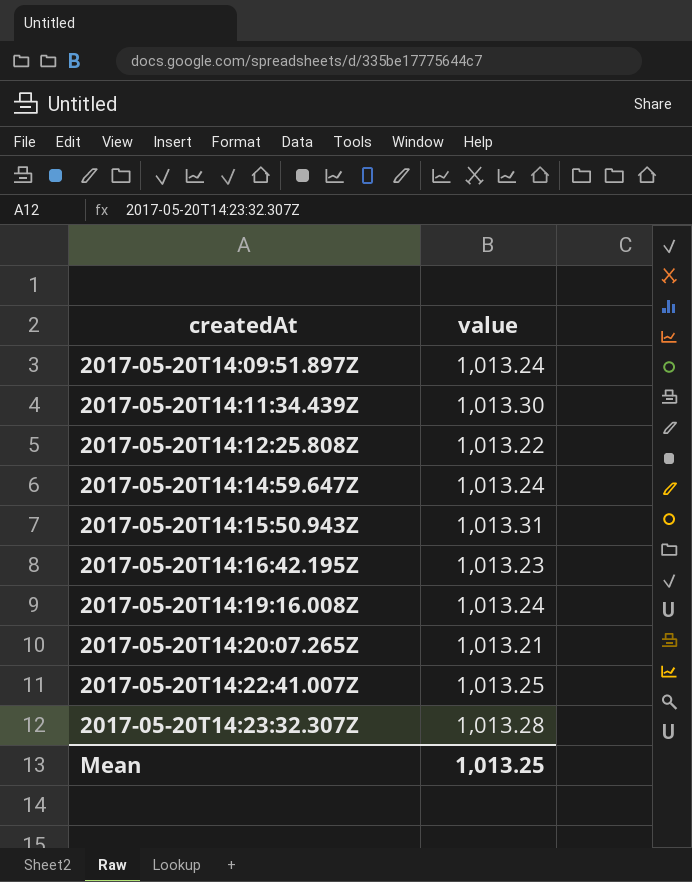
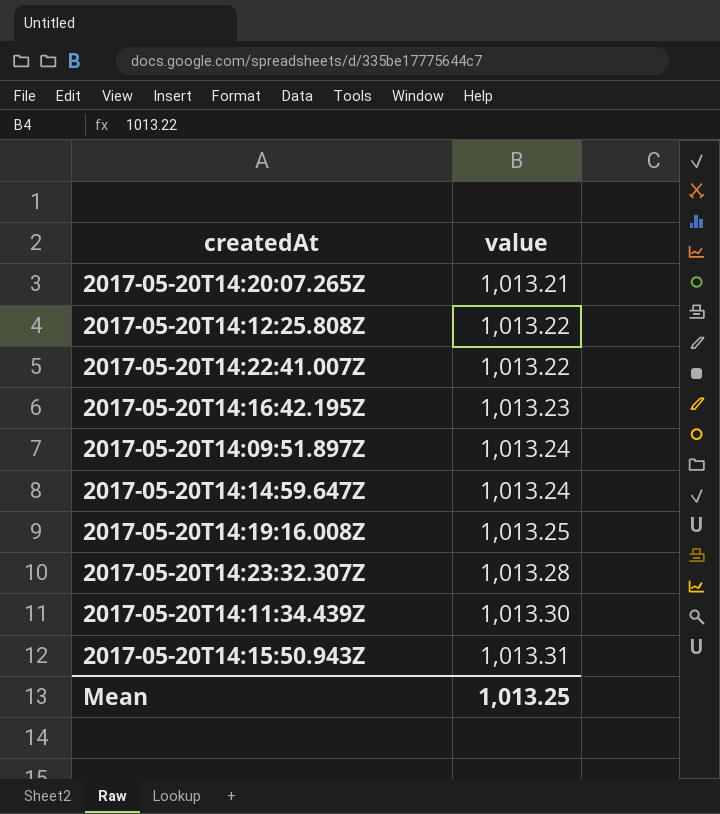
row order: createdAt ascending -> value ascending
2017-05-20T14:22:41.007Z | value: 1,013.25 -> 1,013.22
2017-05-20T14:19:16.008Z | value: 1,013.24 -> 1,013.25

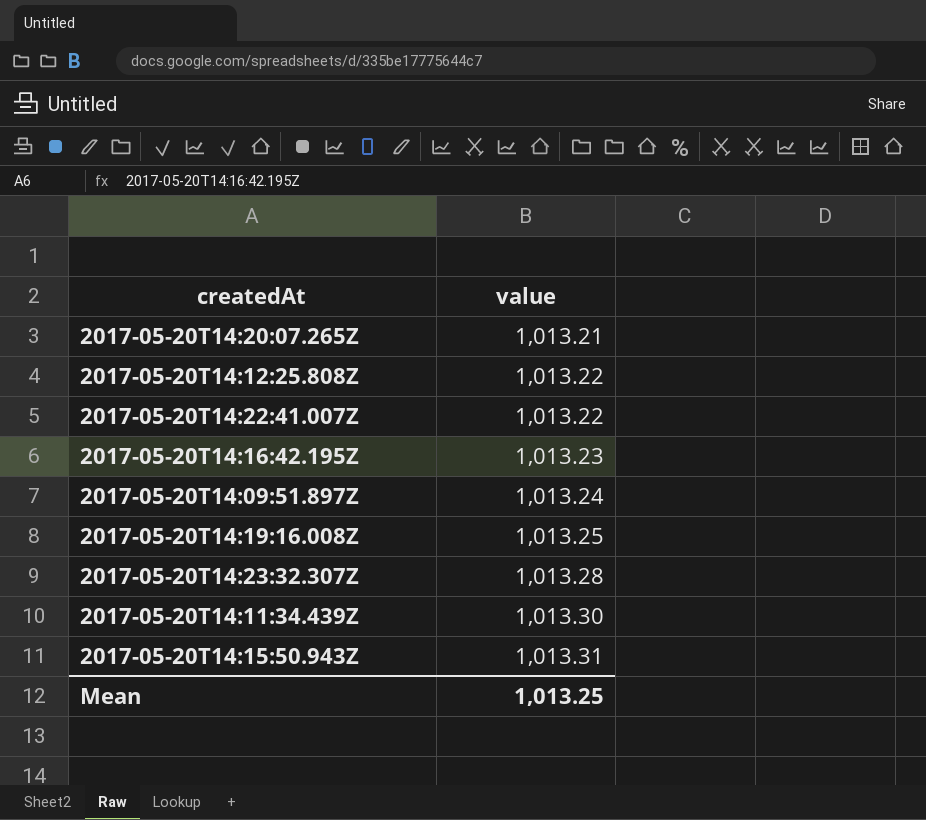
row 2017-05-20T14:14:59.647Z: 1,013.24 -> none

